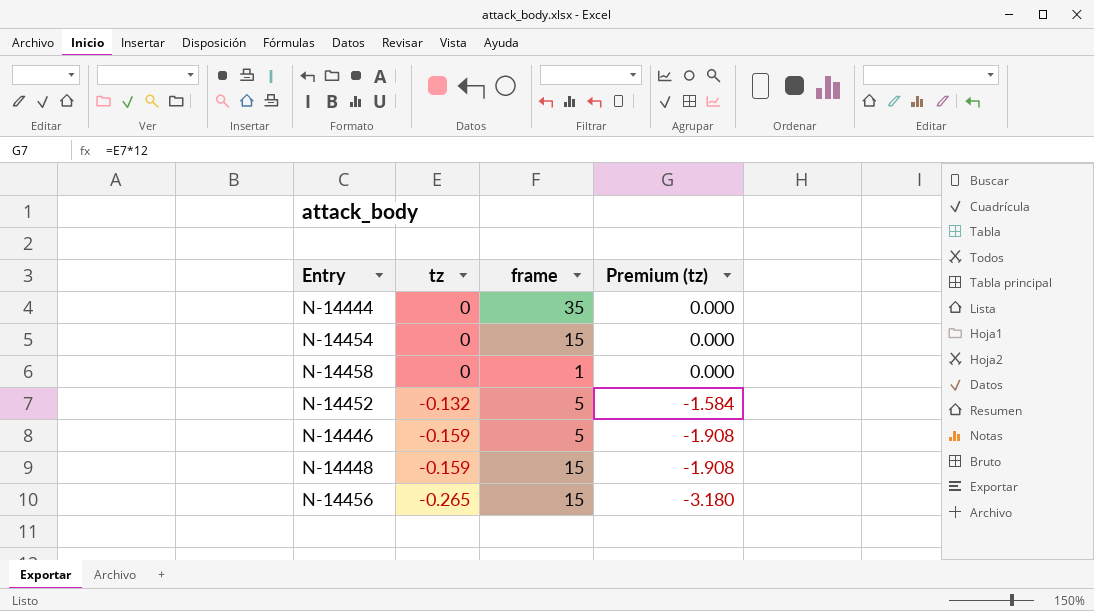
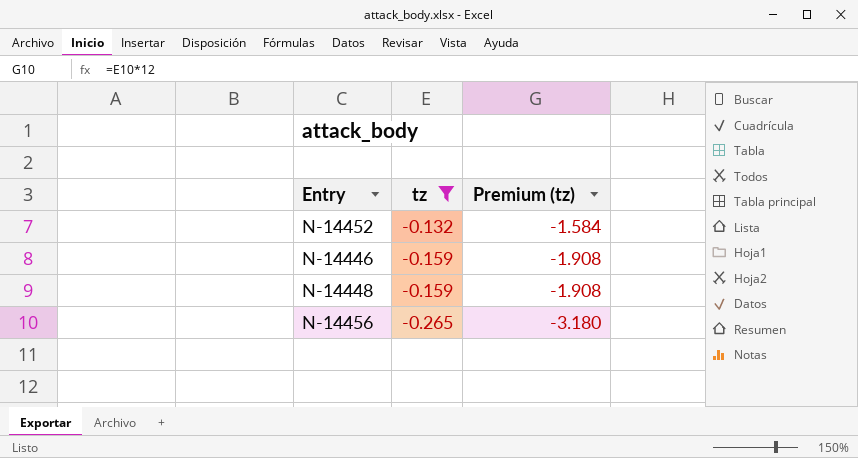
filter: none -> tz != 0
column frame | position: 3 -> none

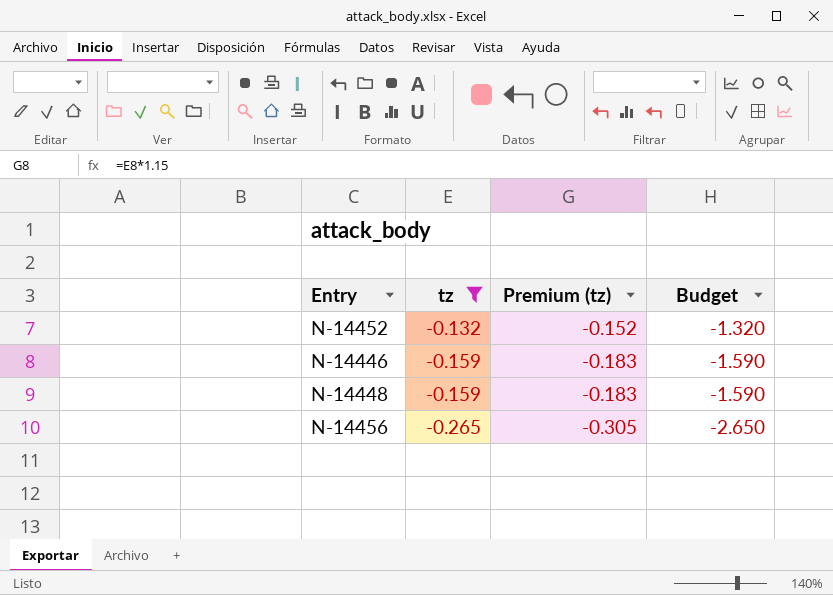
column Premium (tz) | formula: [tz] * 12 -> [tz] * 1.15
column Budget | formula: none -> [tz] * 10

